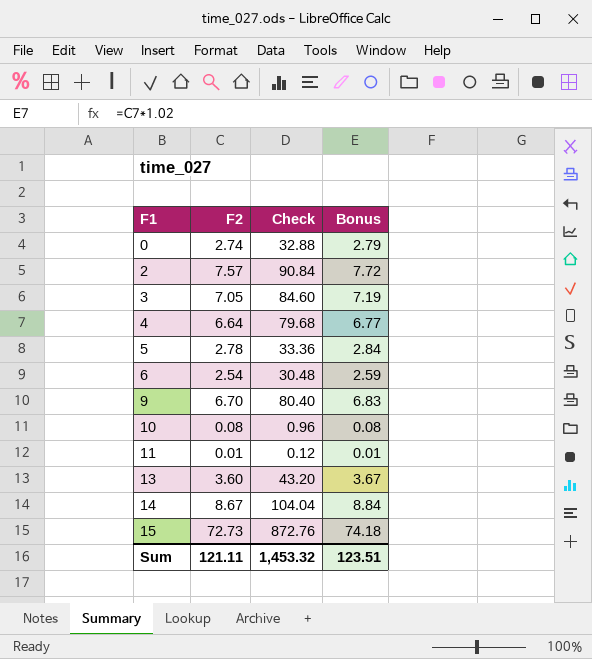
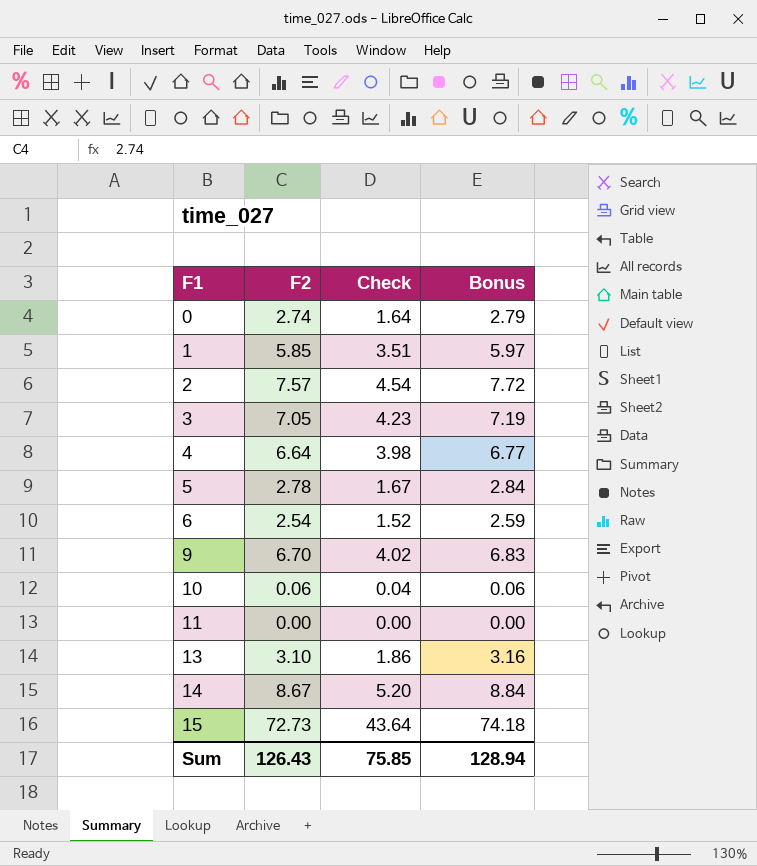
column Check | formula: [F2] * 12 -> [F2] * 0.6
row 1: none -> 5.85 | 3.51 | 5.97
10 | F2: 0.08 -> 0.06
10 | Bonus: 0.08 -> 0.06
11 | F2: 0.01 -> 0.00
11 | Bonus: 0.01 -> 0.00
13 | F2: 3.60 -> 3.10
13 | Bonus: 3.67 -> 3.16
Sum | F2: 121.11 -> 126.43
Sum | Check: 1,453.32 -> 75.85
Sum | Bonus: 123.51 -> 128.94

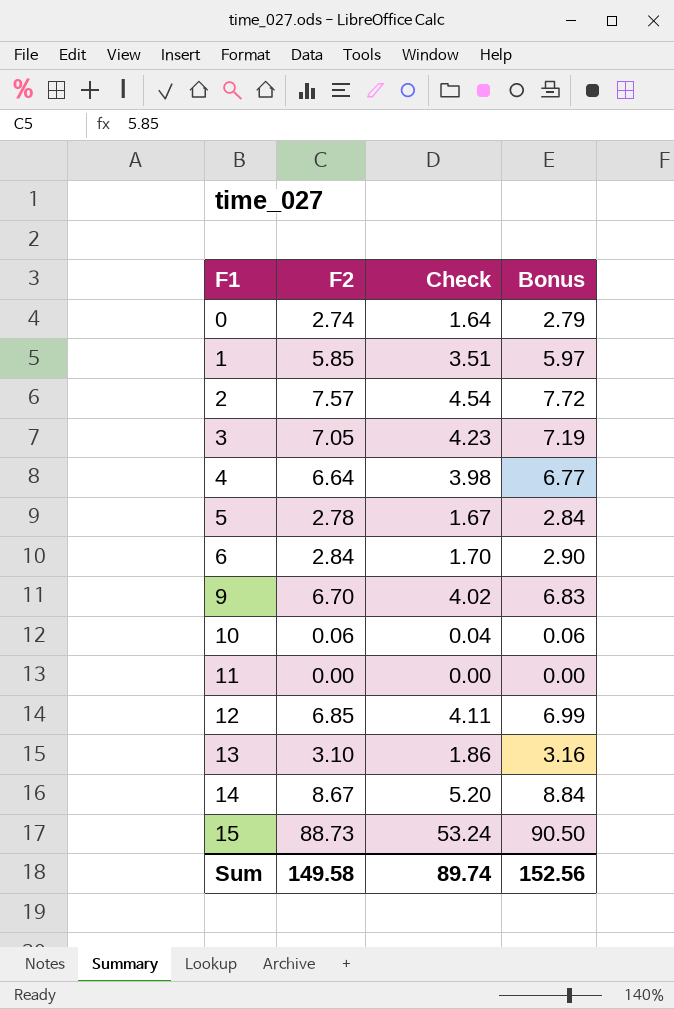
6 | F2: 2.54 -> 2.84
6 | Check: 1.52 -> 1.70
6 | Bonus: 2.59 -> 2.90
row 12: none -> 6.85 | 4.11 | 6.99
15 | F2: 72.73 -> 88.73
15 | Check: 43.64 -> 53.24
15 | Bonus: 74.18 -> 90.50
Sum | F2: 126.43 -> 149.58
Sum | Check: 75.85 -> 89.74
Sum | Bonus: 128.94 -> 152.56

